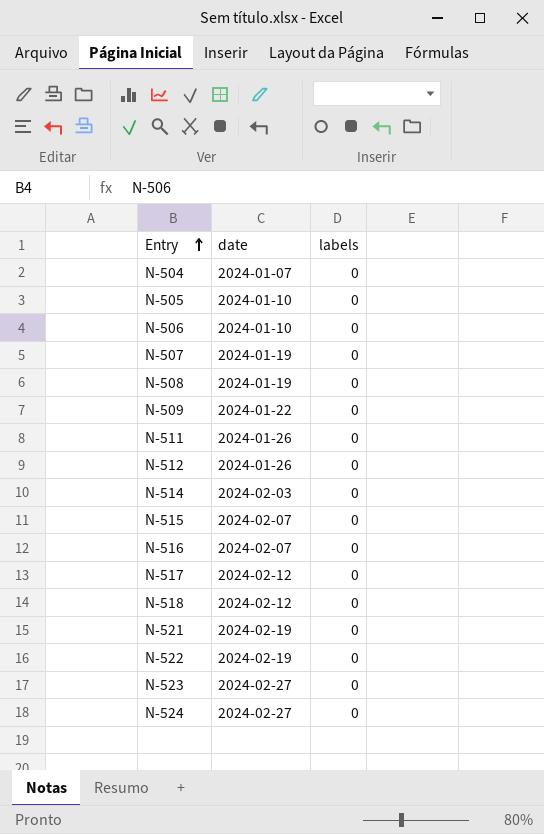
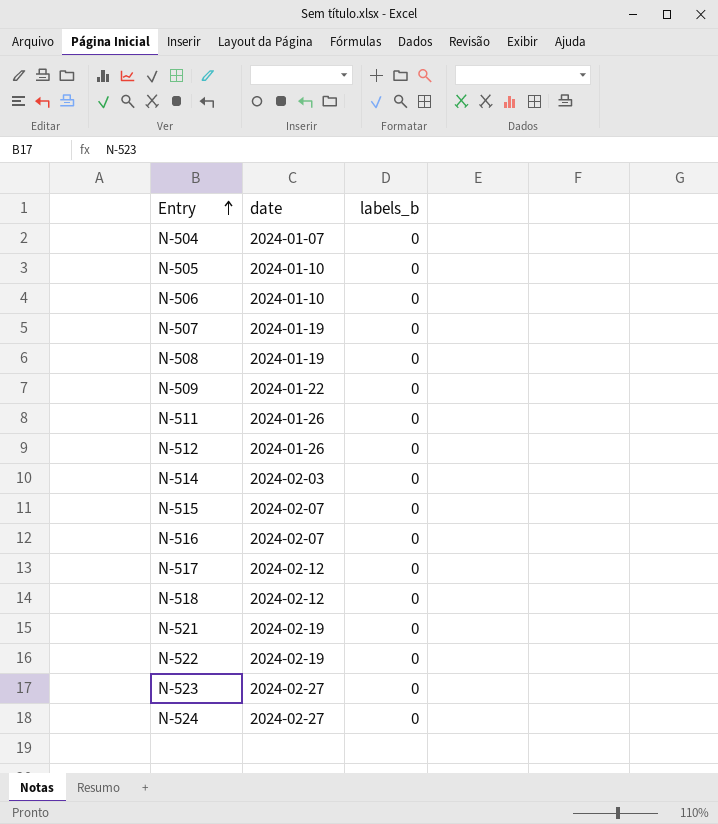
column name: labels -> labels_b

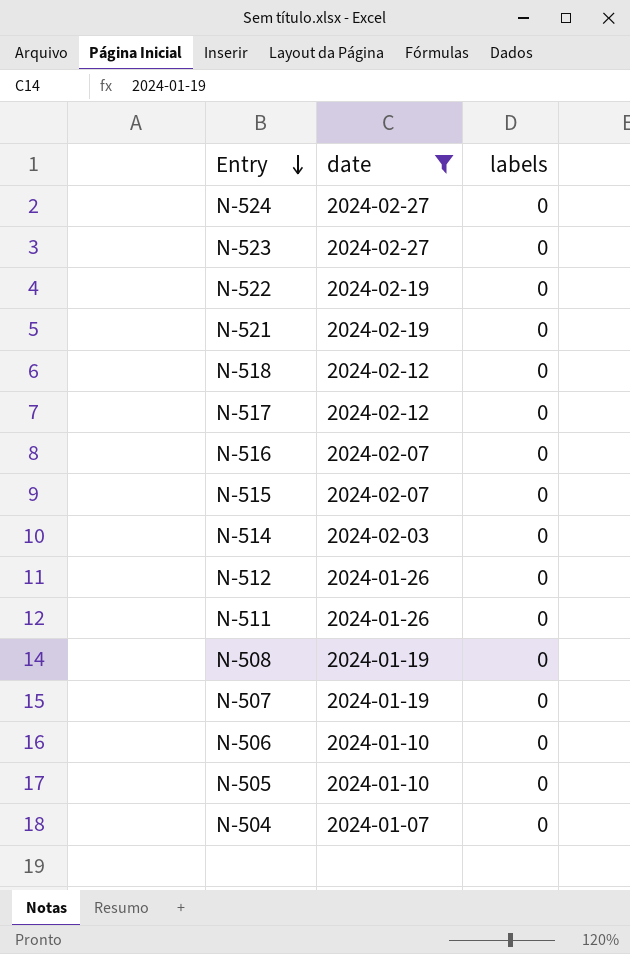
filter: none -> date != 2024-01-22
row order: Entry ascending -> Entry descending
column name: labels_b -> labels

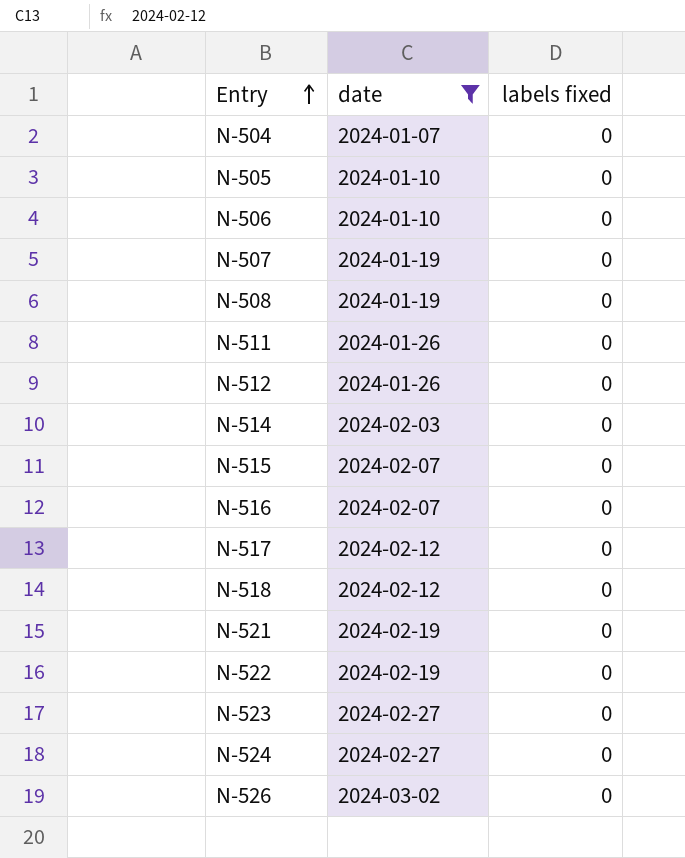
row order: Entry descending -> Entry ascending
column name: labels -> labels fixed
row N-526: none -> 2024-03-02 | 0

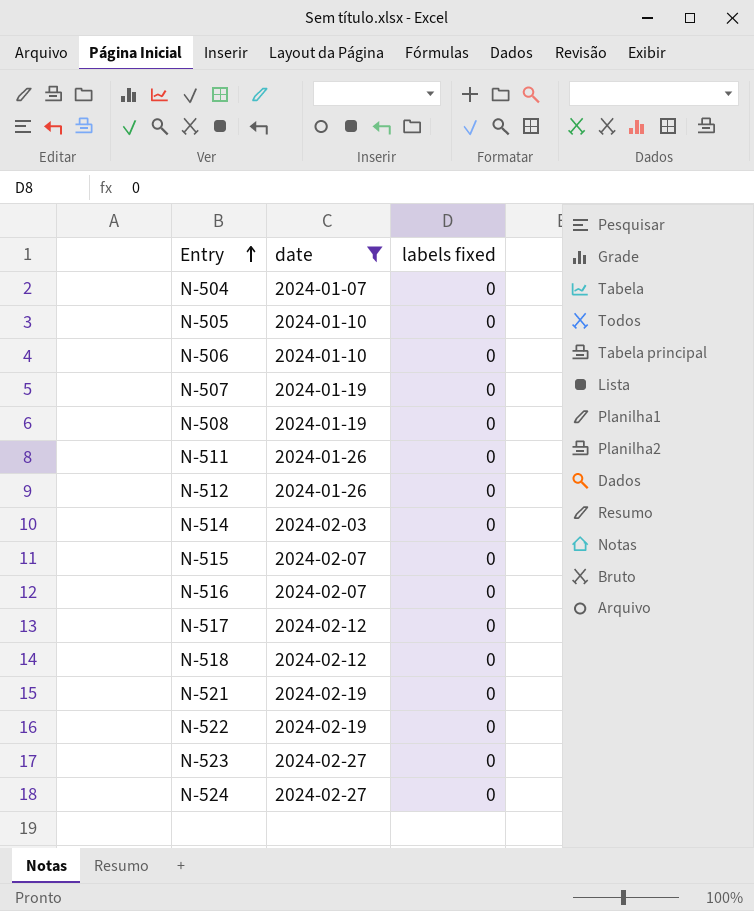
row N-526: 2024-03-02 | 0 -> none

